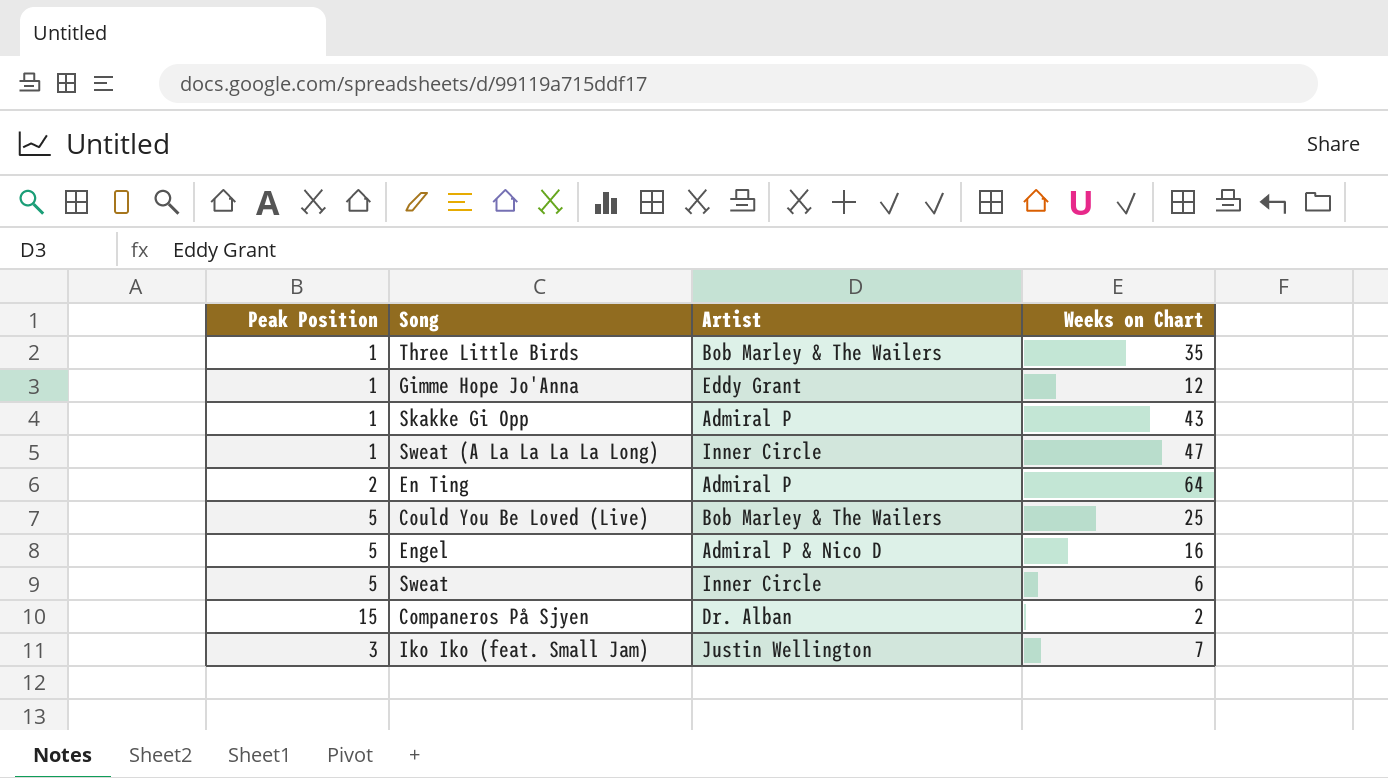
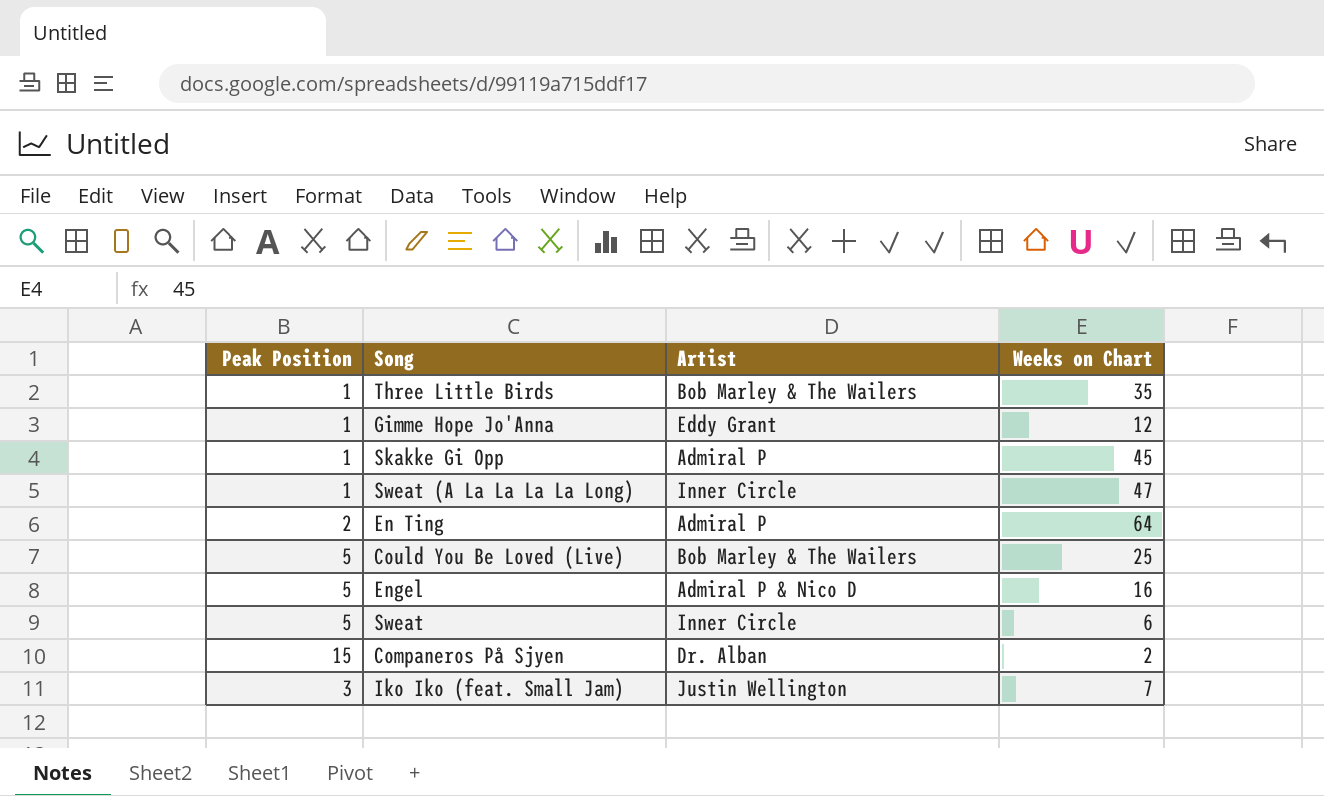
Skakke Gi Opp | Weeks on Chart: 43 -> 45

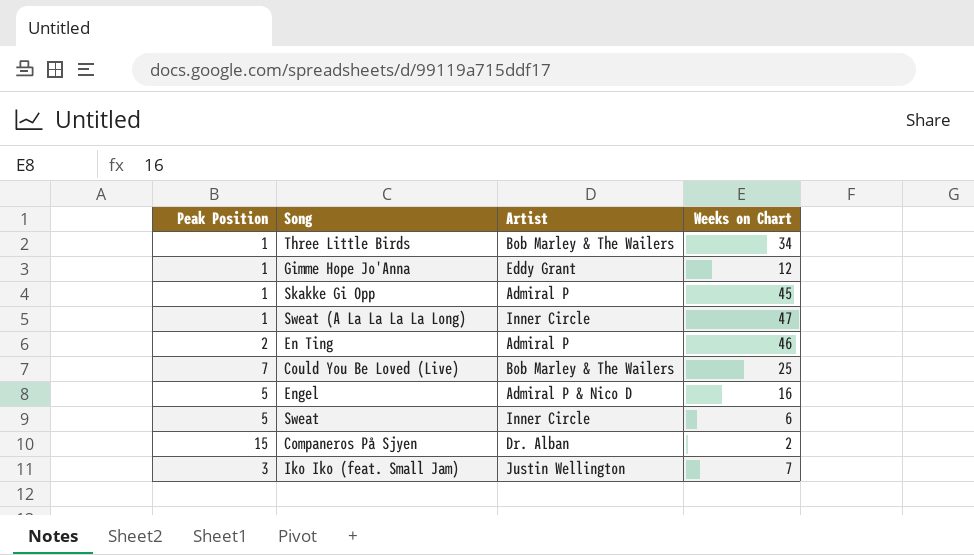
Three Little Birds | Weeks on Chart: 35 -> 34
En Ting | Weeks on Chart: 64 -> 46
Could You Be Loved (Live) | Peak Position: 5 -> 7

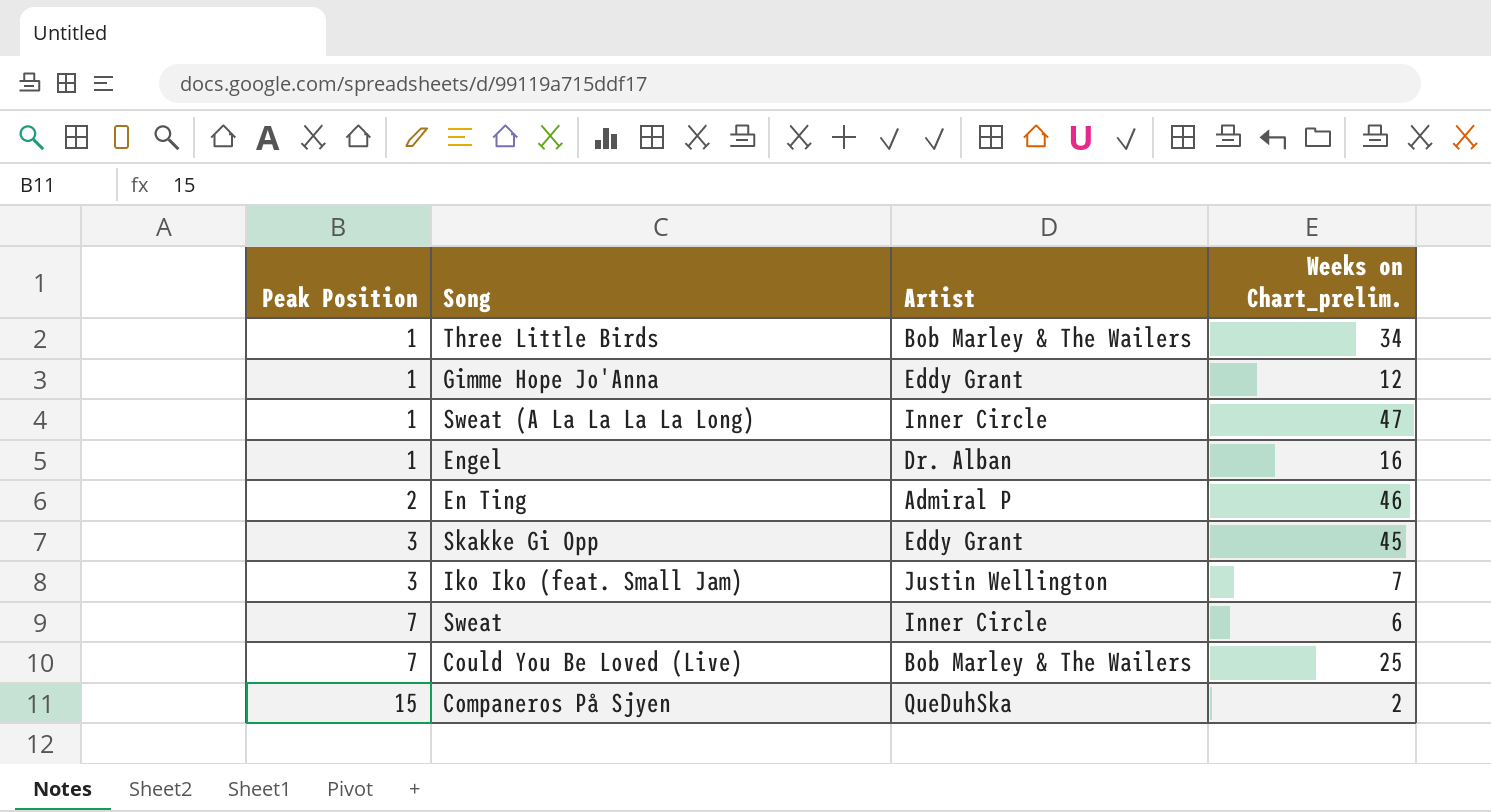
row order: none -> Peak Position ascending
column name: Weeks on Chart -> Weeks on Chart_prelim.
Engel | Peak Position: 5 -> 1
Engel | Artist: Admiral P & Nico D -> Dr. Alban
Skakke Gi Opp | Peak Position: 1 -> 3
Skakke Gi Opp | Artist: Admiral P -> Eddy Grant
Sweat | Peak Position: 5 -> 7
Companeros På Sjyen | Artist: Dr. Alban -> QueDuhSka

